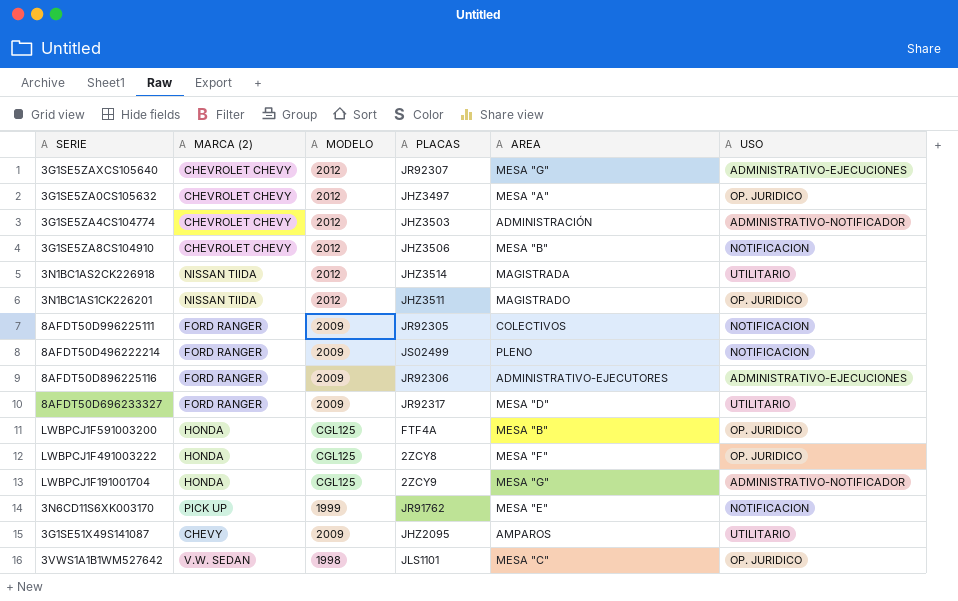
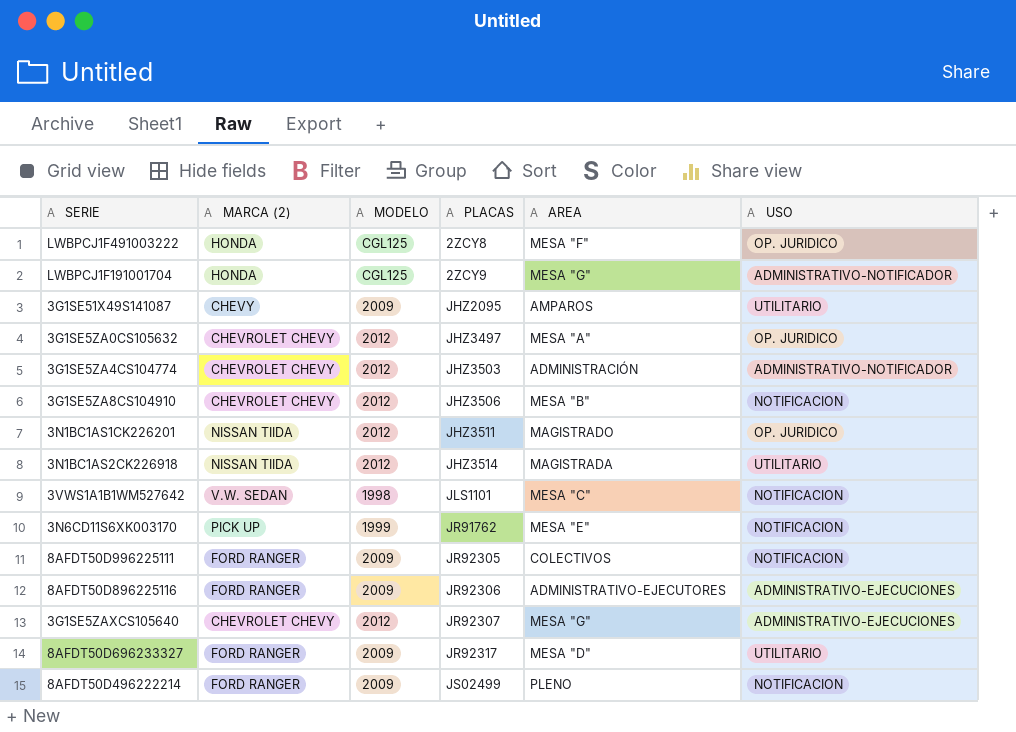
row order: none -> PLACAS ascending
row LWBPCJ1F591003200: HONDA | CGL125 | FTF4A | MESA "B" | OP. JURIDICO -> none
3VWS1A1B1WM527642 | USO: OP. JURIDICO -> NOTIFICACION

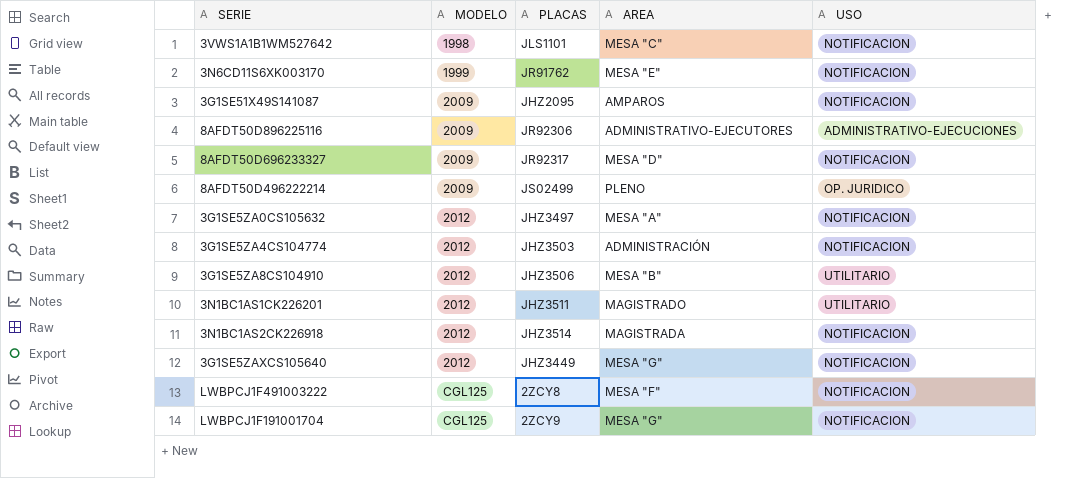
row order: PLACAS ascending -> MODELO ascending
column MARCA (2) | position: 2 -> none
row 8AFDT50D996225111: FORD RANGER | 2009 | JR92305 | COLECTIVOS | NOTIFICACION -> none
3G1SE51X49S141087 | USO: UTILITARIO -> NOTIFICACION
8AFDT50D696233327 | USO: UTILITARIO -> NOTIFICACION
8AFDT50D496222214 | USO: NOTIFICACION -> OP. JURIDICO
3G1SE5ZA0CS105632 | USO: OP. JURIDICO -> NOTIFICACION
3G1SE5ZA4CS104774 | USO: ADMINISTRATIVO-NOTIFICADOR -> NOTIFICACION
3G1SE5ZA8CS104910 | USO: NOTIFICACION -> UTILITARIO
3N1BC1AS1CK226201 | USO: OP. JURIDICO -> UTILITARIO
3N1BC1AS2CK226918 | USO: UTILITARIO -> NOTIFICACION
3G1SE5ZAXCS105640 | PLACAS: JR92307 -> JHZ3449
3G1SE5ZAXCS105640 | USO: ADMINISTRATIVO-EJECUCIONES -> NOTIFICACION
LWBPCJ1F491003222 | USO: OP. JURIDICO -> NOTIFICACION
LWBPCJ1F191001704 | USO: ADMINISTRATIVO-NOTIFICADOR -> NOTIFICACION

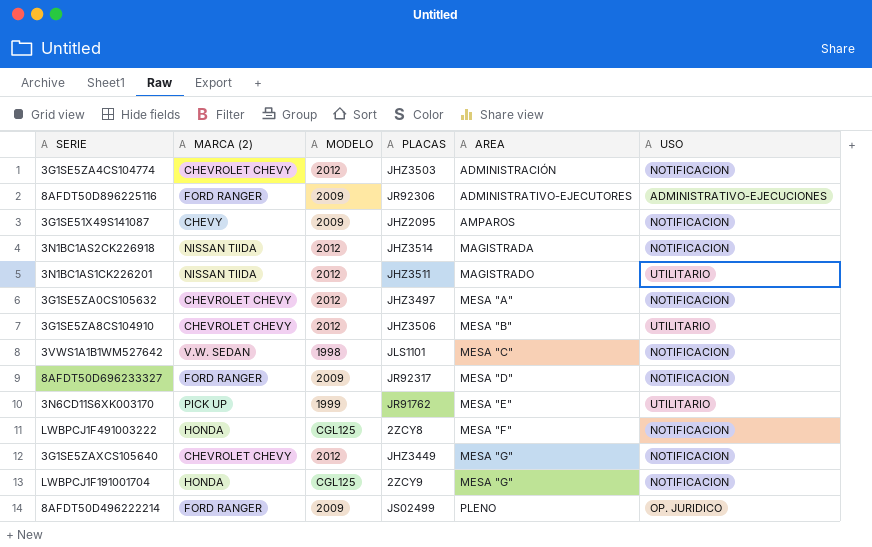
row order: MODELO ascending -> AREA ascending
column MARCA (2) | position: none -> 2
3N6CD11S6XK003170 | USO: NOTIFICACION -> UTILITARIO

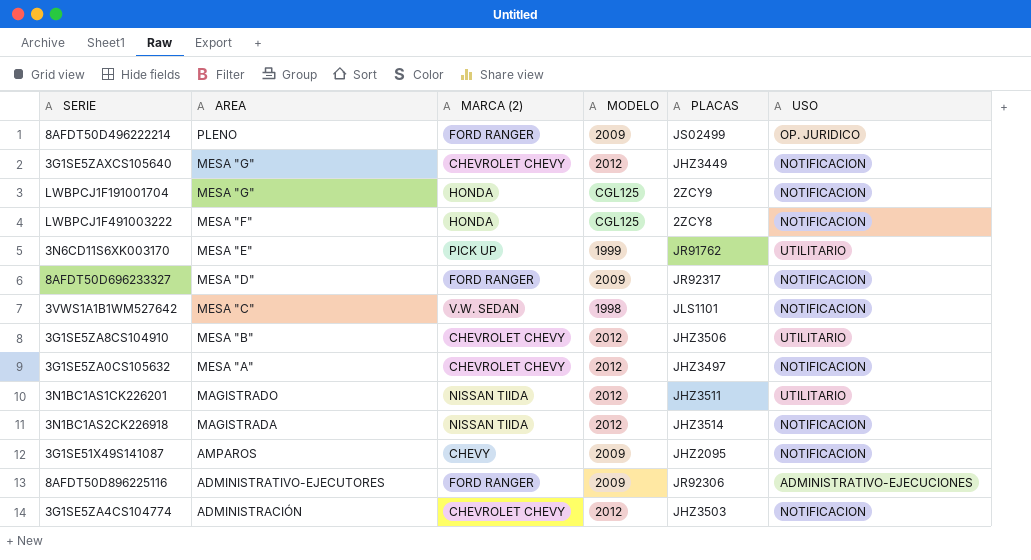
row order: AREA ascending -> AREA descending
column AREA | position: 5 -> 2

